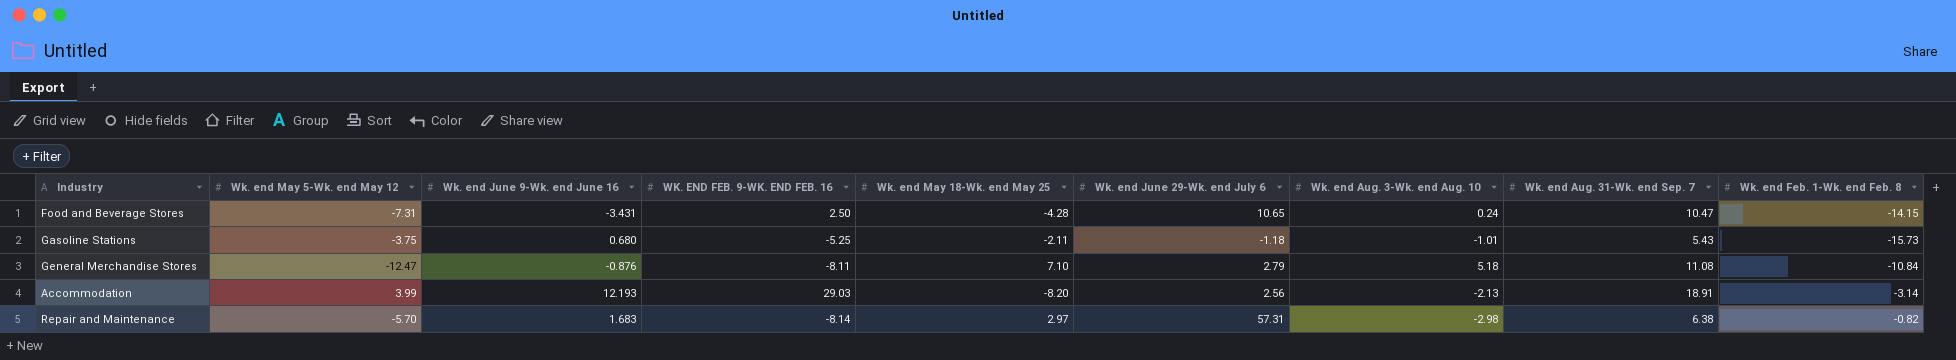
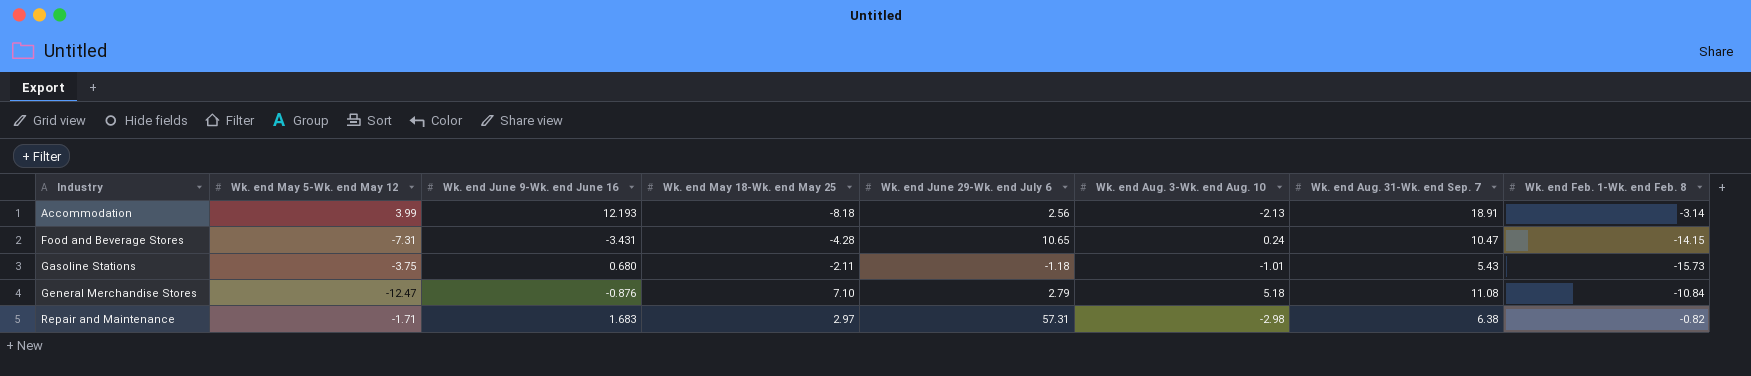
row order: none -> Industry ascending
column WK. END FEB. 9-WK. END FEB. 16 | position: 4 -> none
Accommodation | Wk. end May 18-Wk. end May 25: -8.20 -> -8.18
Repair and Maintenance | Wk. end May 5-Wk. end May 12: -5.70 -> -1.71

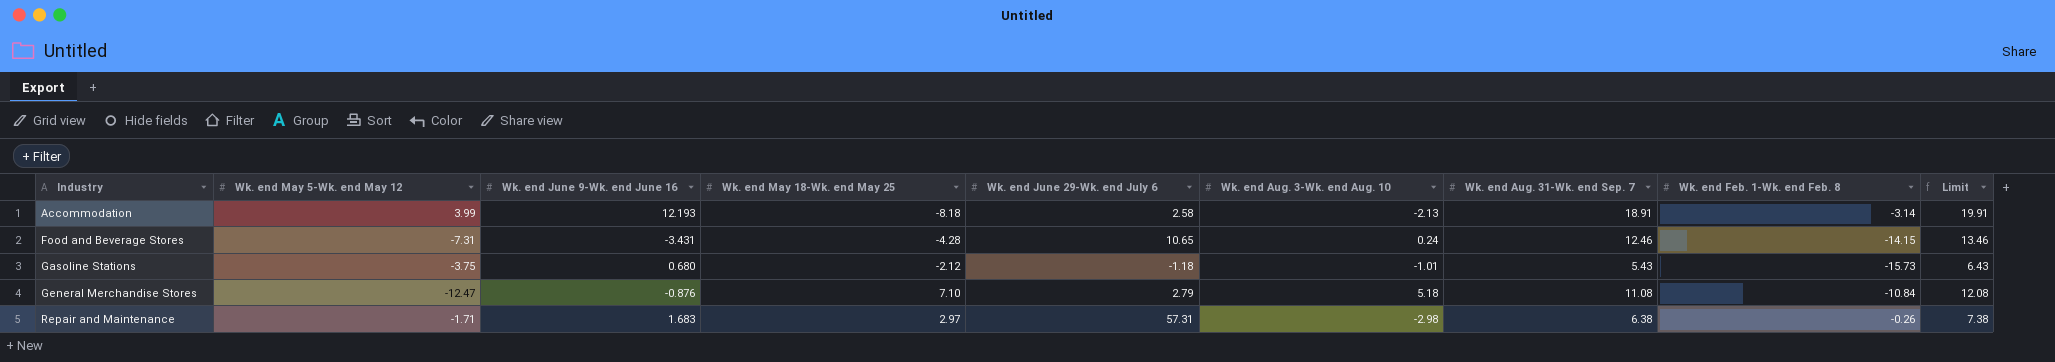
column Limit | formula: none -> [Wk. end Aug. 31-Wk. end Sep. 7] + 1
Accommodation | Wk. end June 29-Wk. end July 6: 2.56 -> 2.58
Food and Beverage Stores | Wk. end Aug. 31-Wk. end Sep. 7: 10.47 -> 12.46
Gasoline Stations | Wk. end May 18-Wk. end May 25: -2.11 -> -2.12
Repair and Maintenance | Wk. end Feb. 1-Wk. end Feb. 8: -0.82 -> -0.26

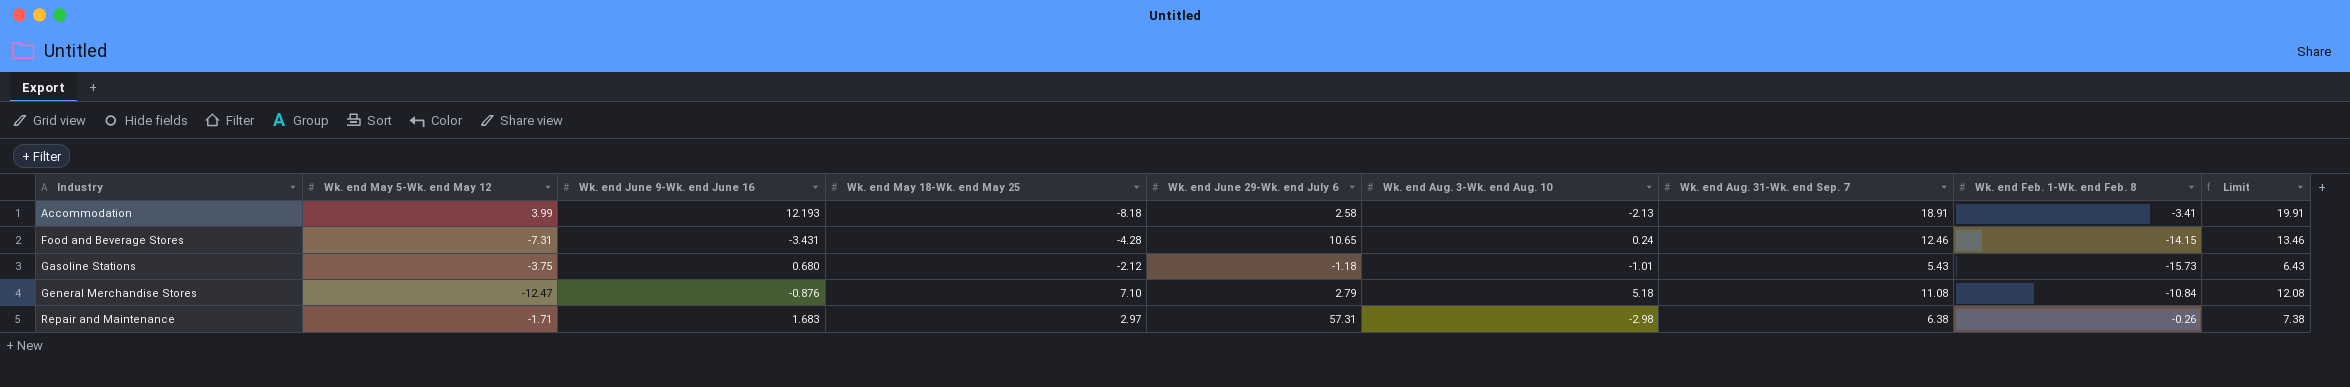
Accommodation | Wk. end Feb. 1-Wk. end Feb. 8: -3.14 -> -3.41

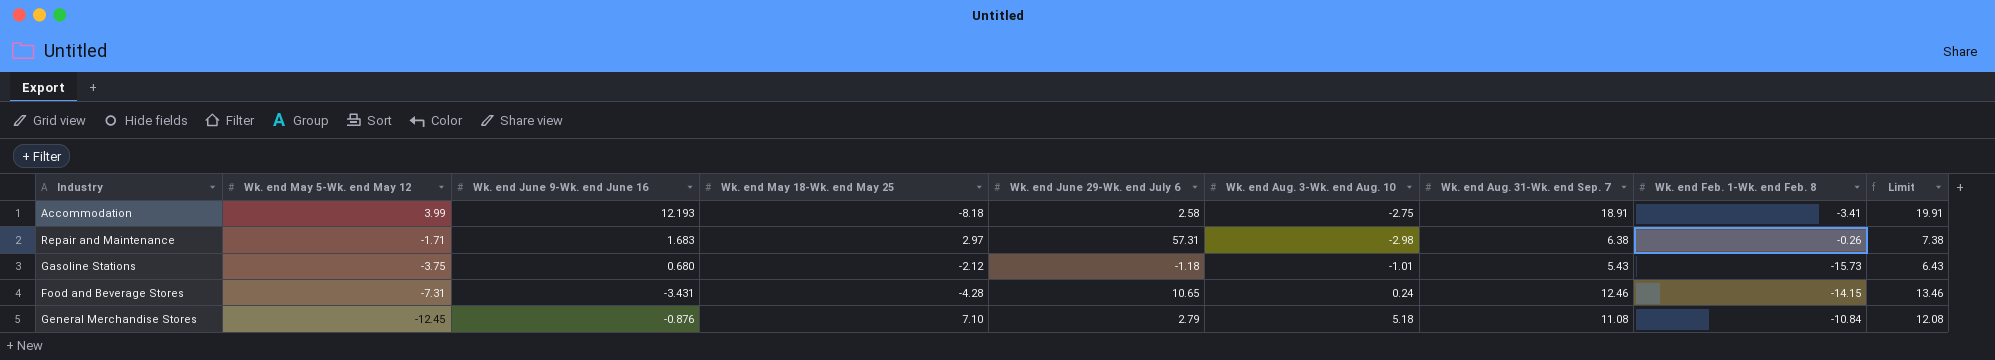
row order: Industry ascending -> Wk. end May 5-Wk. end May 12 descending
Accommodation | Wk. end Aug. 3-Wk. end Aug. 10: -2.13 -> -2.75
General Merchandise Stores | Wk. end May 5-Wk. end May 12: -12.47 -> -12.45

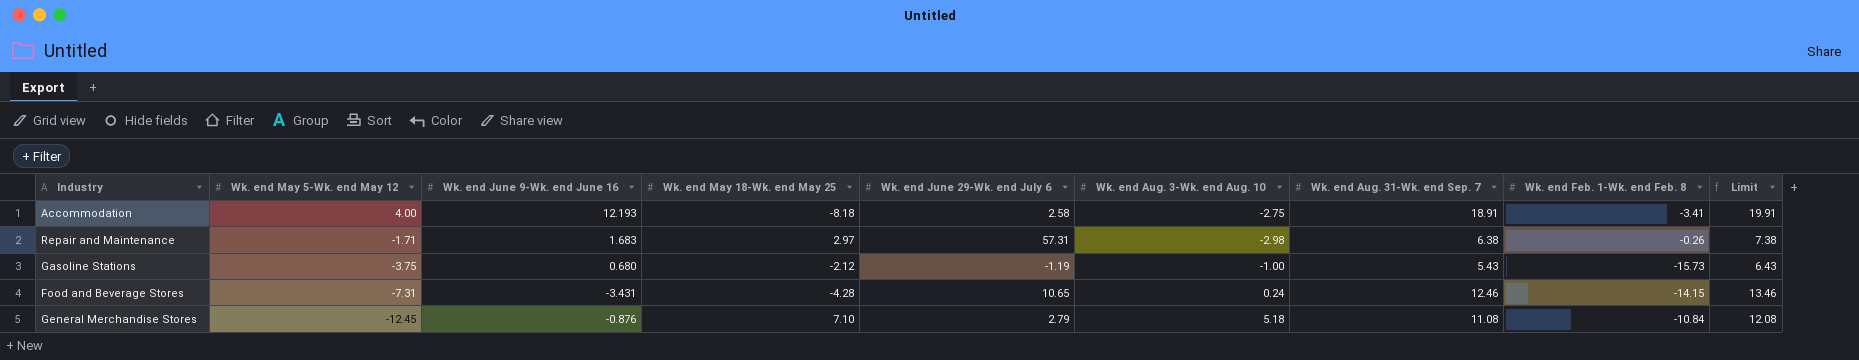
Accommodation | Wk. end May 5-Wk. end May 12: 3.99 -> 4.00
Gasoline Stations | Wk. end June 29-Wk. end July 6: -1.18 -> -1.19
Gasoline Stations | Wk. end Aug. 3-Wk. end Aug. 10: -1.01 -> -1.00

